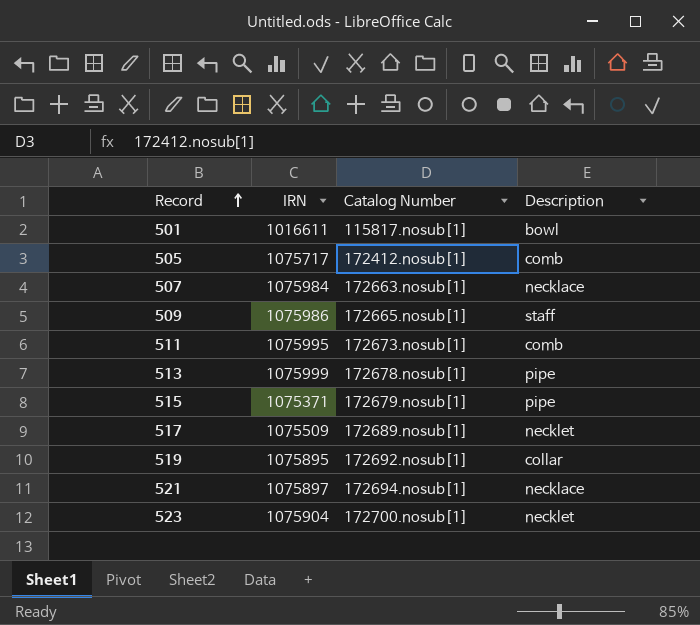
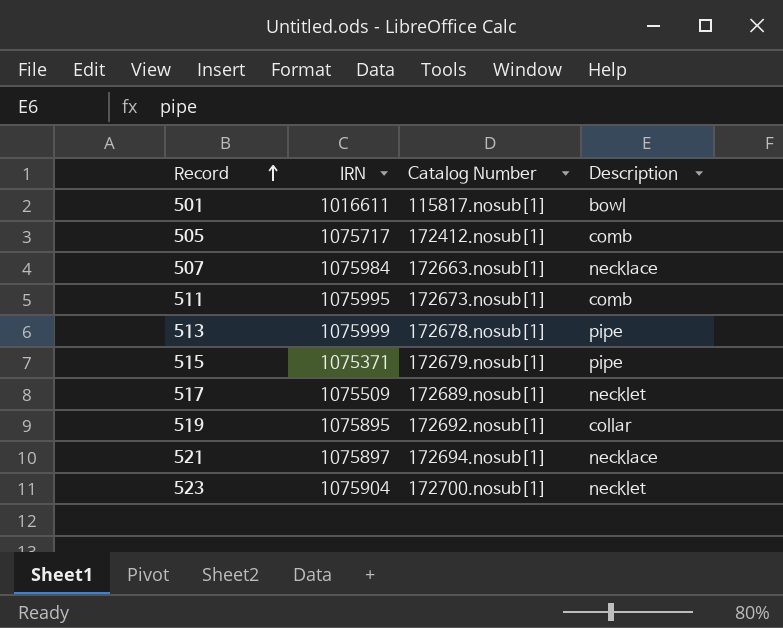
row 509: 1075986 | 172665.nosub[1] | staff -> none

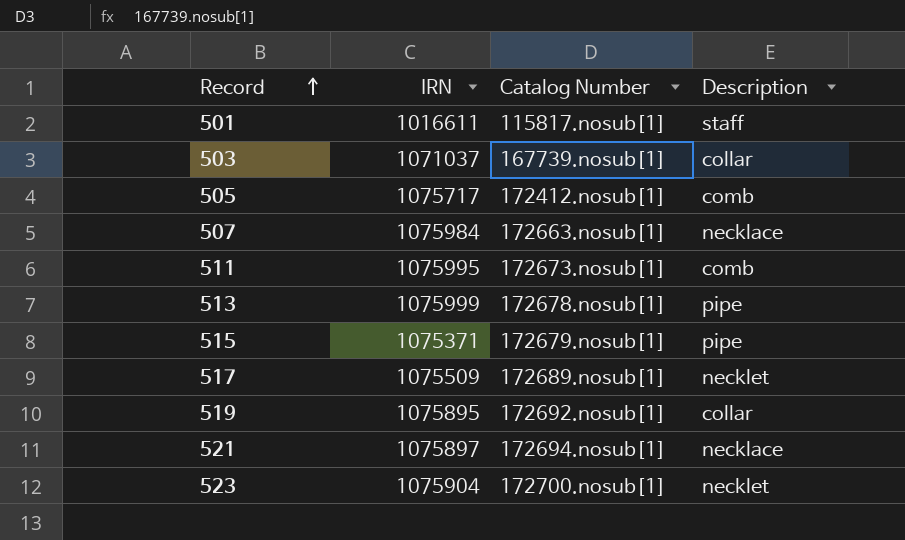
501 | Description: bowl -> staff
row 503: none -> 1071037 | 167739.nosub[1] | collar

